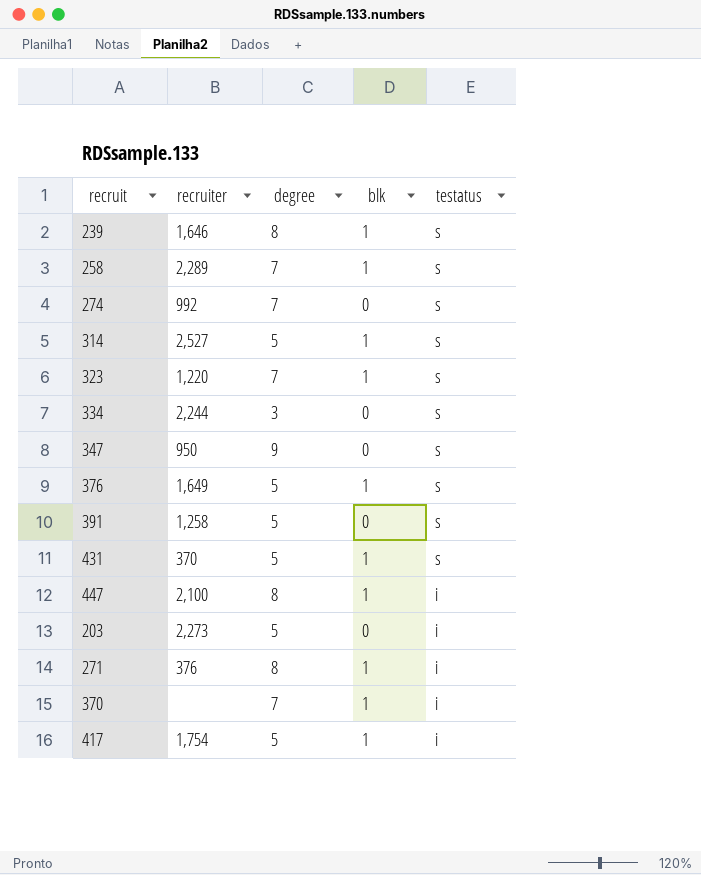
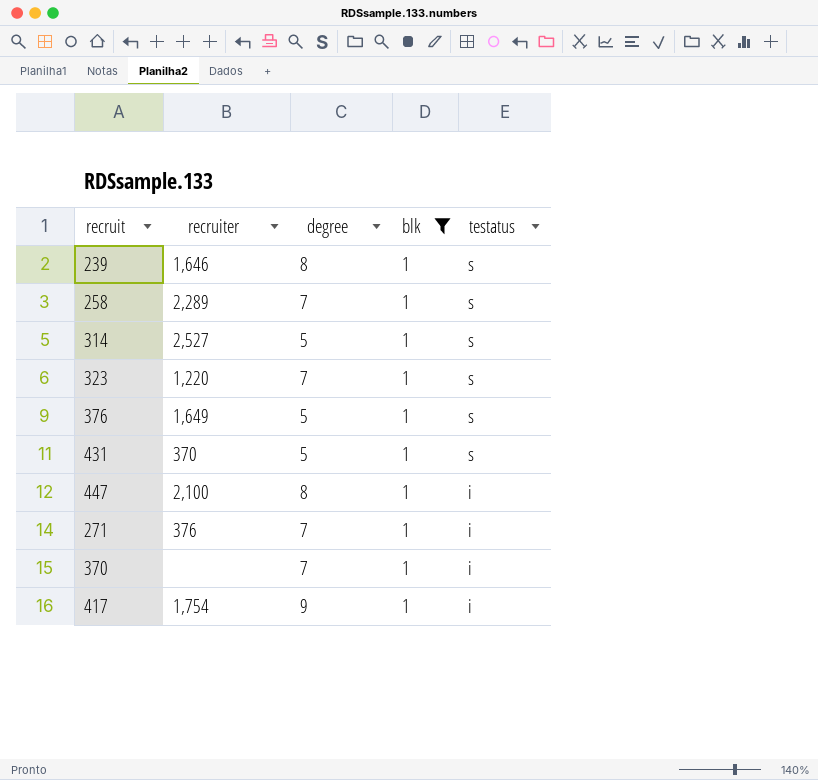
filter: none -> blk = 1
271 | degree: 8 -> 7
417 | degree: 5 -> 9

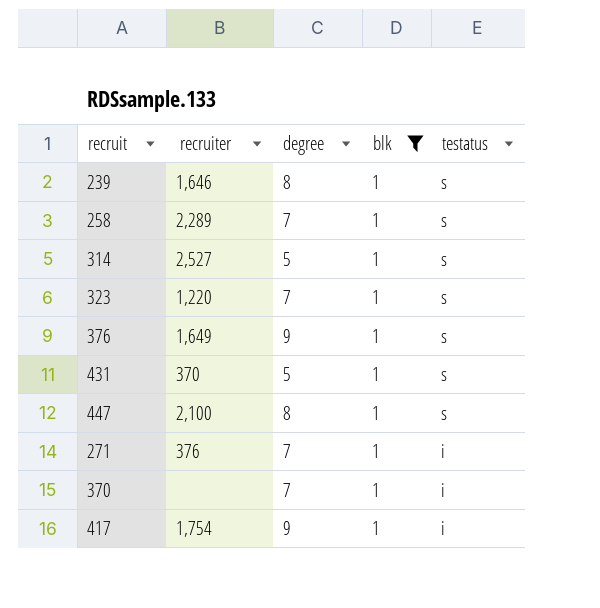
376 | degree: 5 -> 9
447 | testatus: i -> s

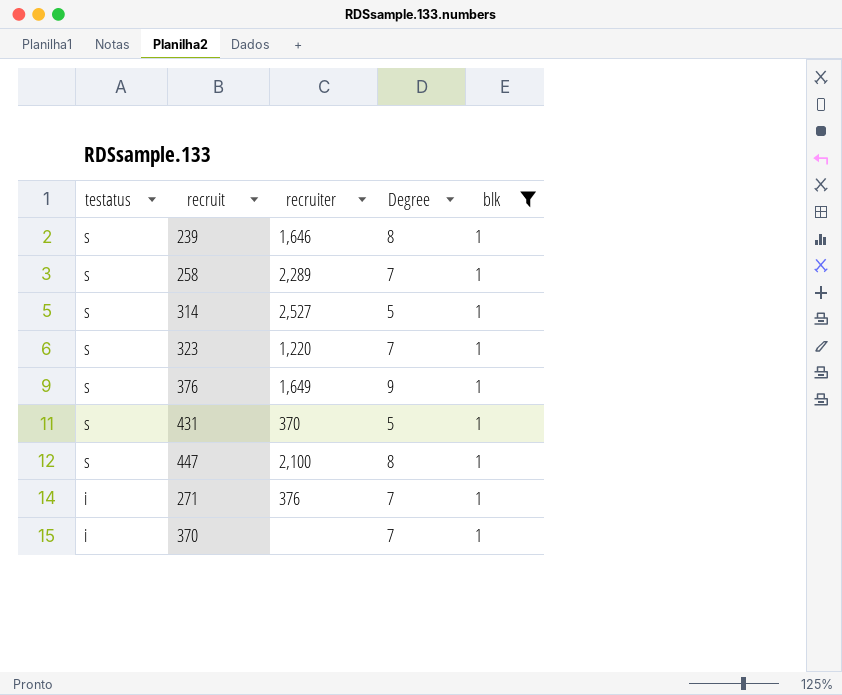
column testatus | position: 5 -> 1
column name: degree -> Degree
row 417: 1,754 | 9 | 1 | i -> none

